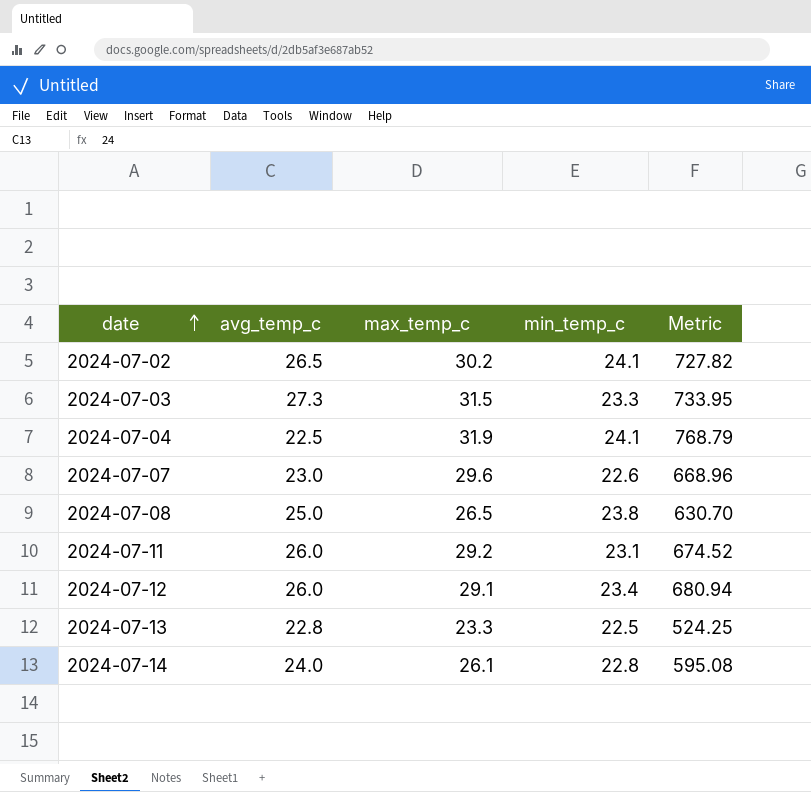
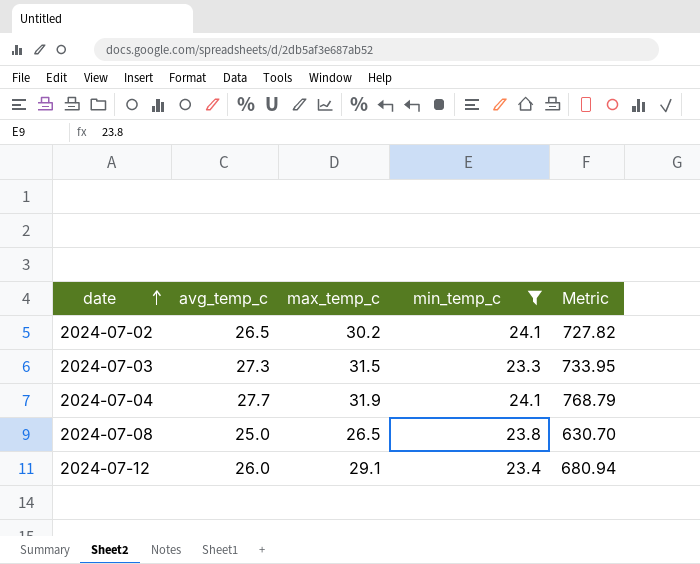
filter: none -> min_temp_c >= 23.3
2024-07-04 | avg_temp_c: 22.5 -> 27.7

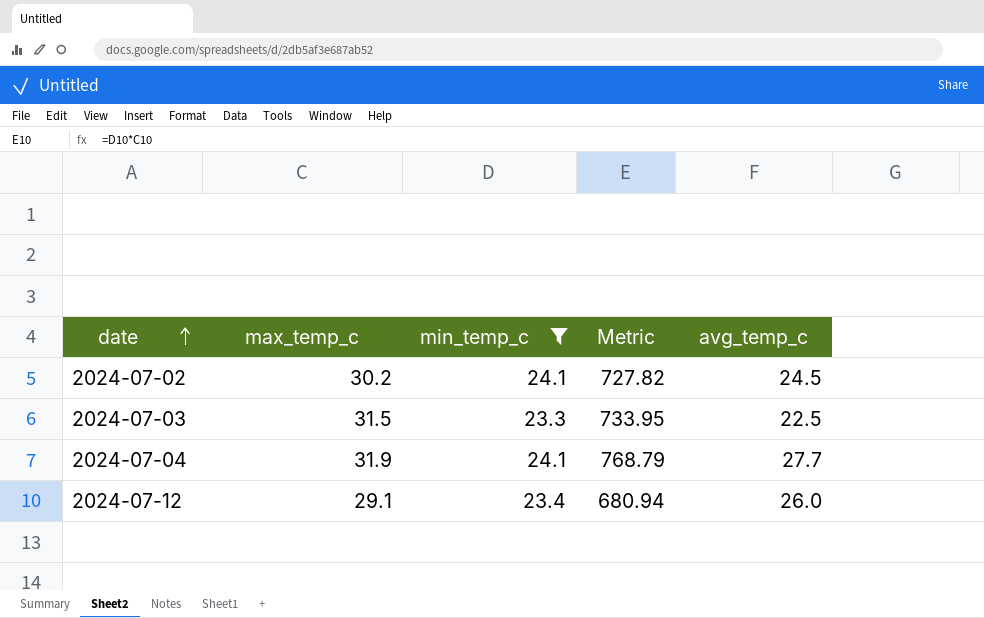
column avg_temp_c | position: 2 -> 5
row 2024-07-08: 25.0 | 26.5 | 23.8 | 630.70 -> none
2024-07-02 | avg_temp_c: 26.5 -> 24.5
2024-07-03 | avg_temp_c: 27.3 -> 22.5

